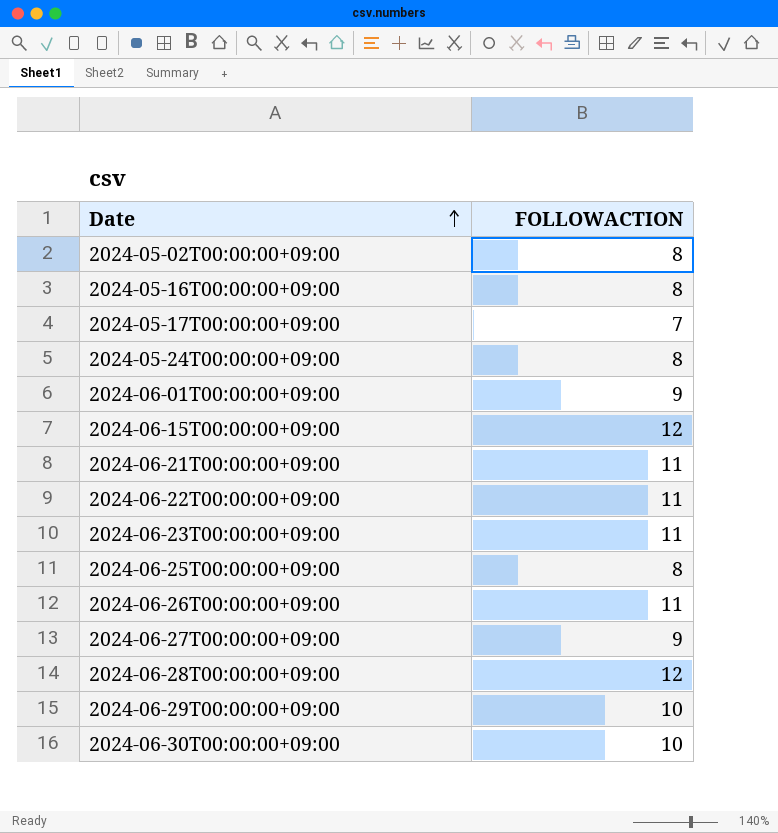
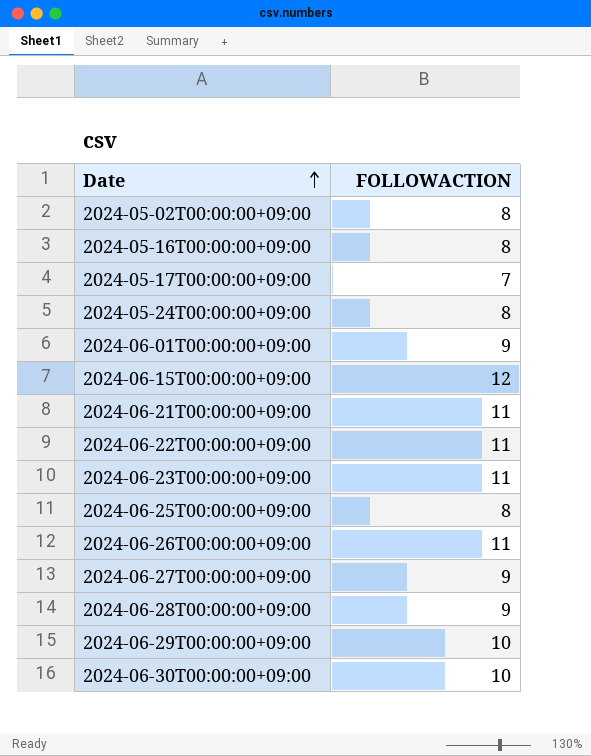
2024-06-28T00:00:00+09:00 | FOLLOWACTION: 12 -> 9

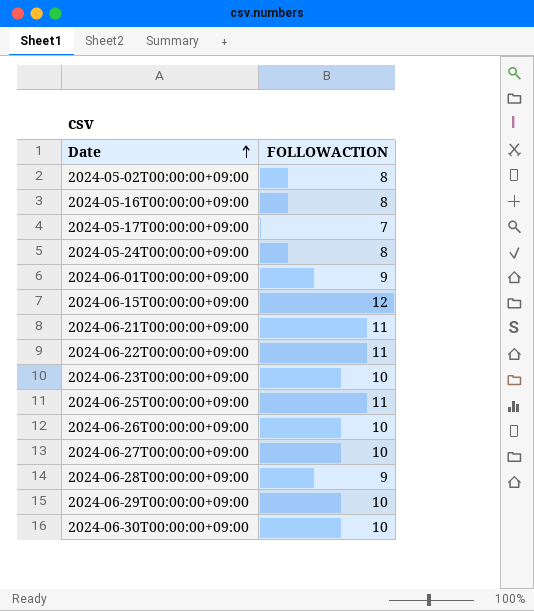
2024-06-23T00:00:00+09:00 | FOLLOWACTION: 11 -> 10
2024-06-25T00:00:00+09:00 | FOLLOWACTION: 8 -> 11
2024-06-26T00:00:00+09:00 | FOLLOWACTION: 11 -> 10
2024-06-27T00:00:00+09:00 | FOLLOWACTION: 9 -> 10

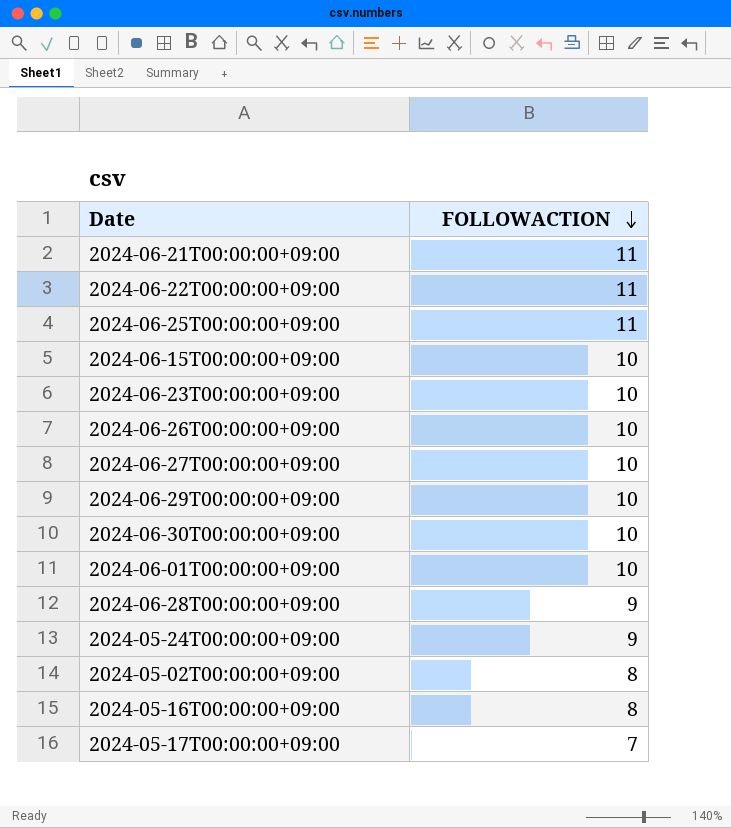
row order: Date ascending -> FOLLOWACTION descending
2024-06-15T00:00:00+09:00 | FOLLOWACTION: 12 -> 10
2024-06-01T00:00:00+09:00 | FOLLOWACTION: 9 -> 10
2024-05-24T00:00:00+09:00 | FOLLOWACTION: 8 -> 9

